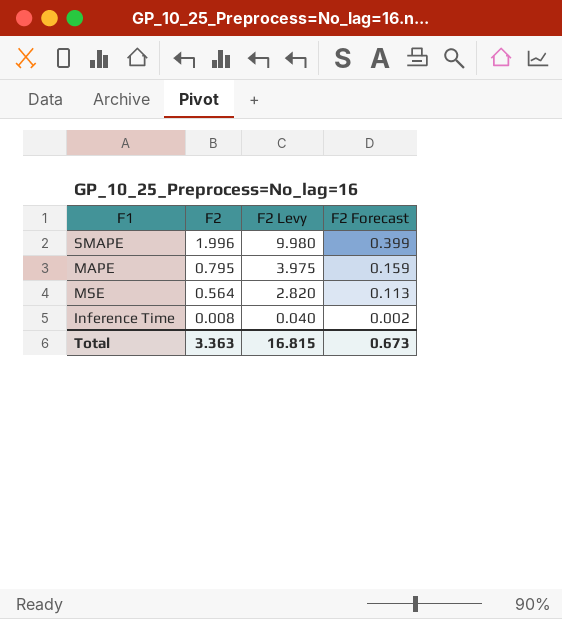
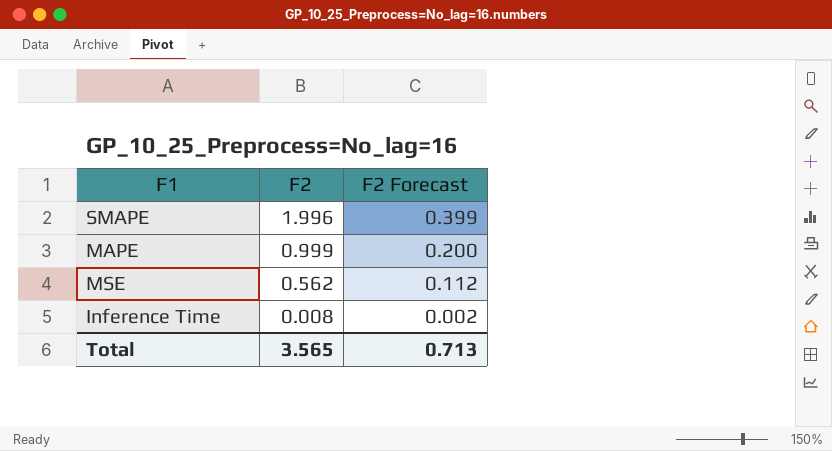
column F2 Levy | formula: [F2] * 5 -> none
MAPE | F2: 0.795 -> 0.999
MAPE | F2 Forecast: 0.159 -> 0.200
MSE | F2: 0.564 -> 0.562
MSE | F2 Forecast: 0.113 -> 0.112
Total | F2: 3.363 -> 3.565
Total | F2 Forecast: 0.673 -> 0.713

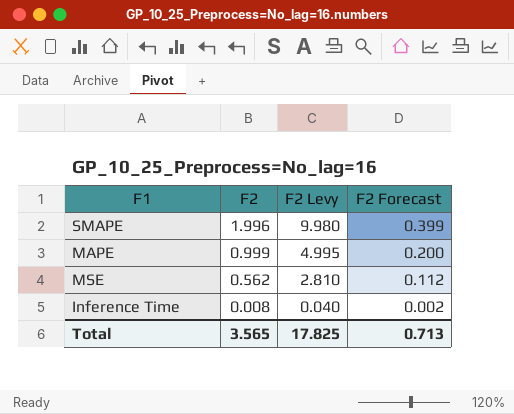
column F2 Levy | formula: none -> [F2] * 5

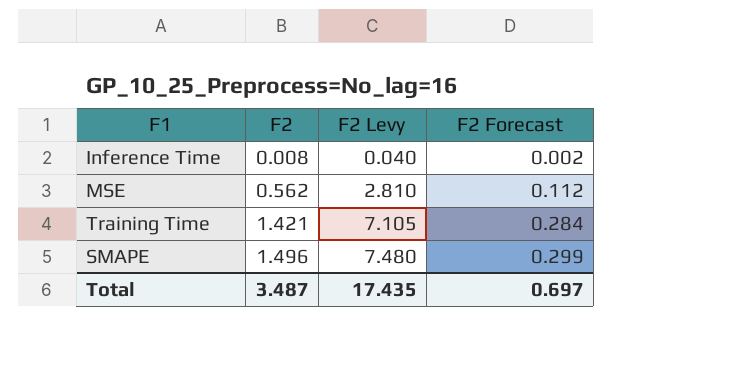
row order: F2 descending -> F2 ascending
row MAPE: 0.999 | 4.995 | 0.200 -> none
row Training Time: none -> 1.421 | 7.105 | 0.284
SMAPE | F2: 1.996 -> 1.496
SMAPE | F2 Levy: 9.980 -> 7.480
SMAPE | F2 Forecast: 0.399 -> 0.299
Total | F2: 3.565 -> 3.487
Total | F2 Levy: 17.825 -> 17.435
Total | F2 Forecast: 0.713 -> 0.697

